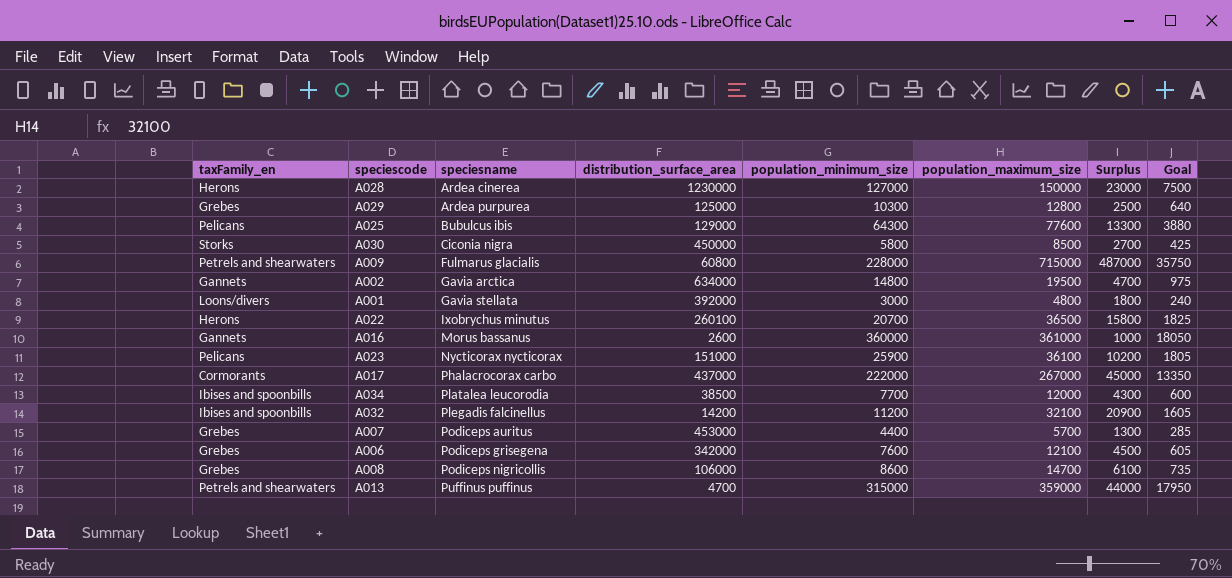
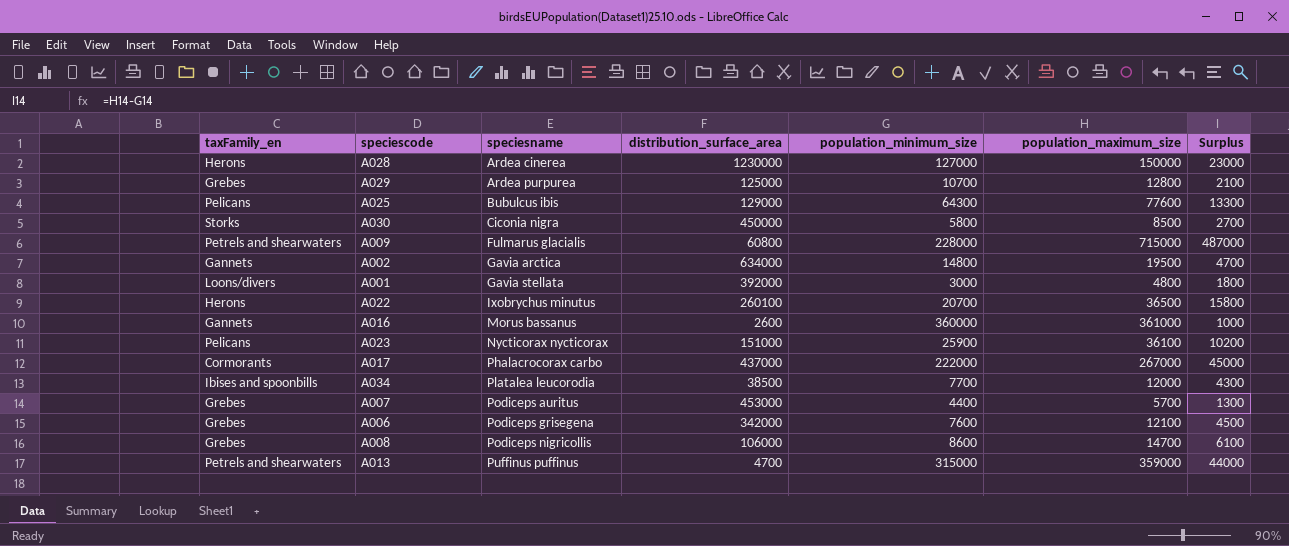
column Goal | formula: [population_maximum_size] * 0.05 -> none
row A032: Ibises and spoonbills | Plegadis falcinellus | 14200 | 11200 | 32100 | 20900 | 1605 -> none
A029 | population_minimum_size: 10300 -> 10700
A029 | Surplus: 2500 -> 2100

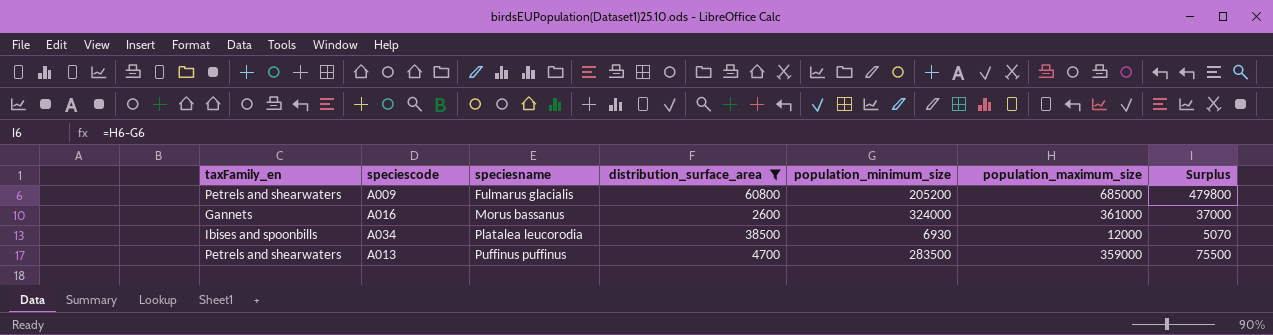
filter: none -> distribution_surface_area <= 60800
A009 | population_minimum_size: 228000 -> 205200
A009 | population_maximum_size: 715000 -> 685000
A009 | Surplus: 487000 -> 479800
A016 | population_minimum_size: 360000 -> 324000
A016 | Surplus: 1000 -> 37000
A034 | population_minimum_size: 7700 -> 6930
A034 | Surplus: 4300 -> 5070
A013 | population_minimum_size: 315000 -> 283500
A013 | Surplus: 44000 -> 75500

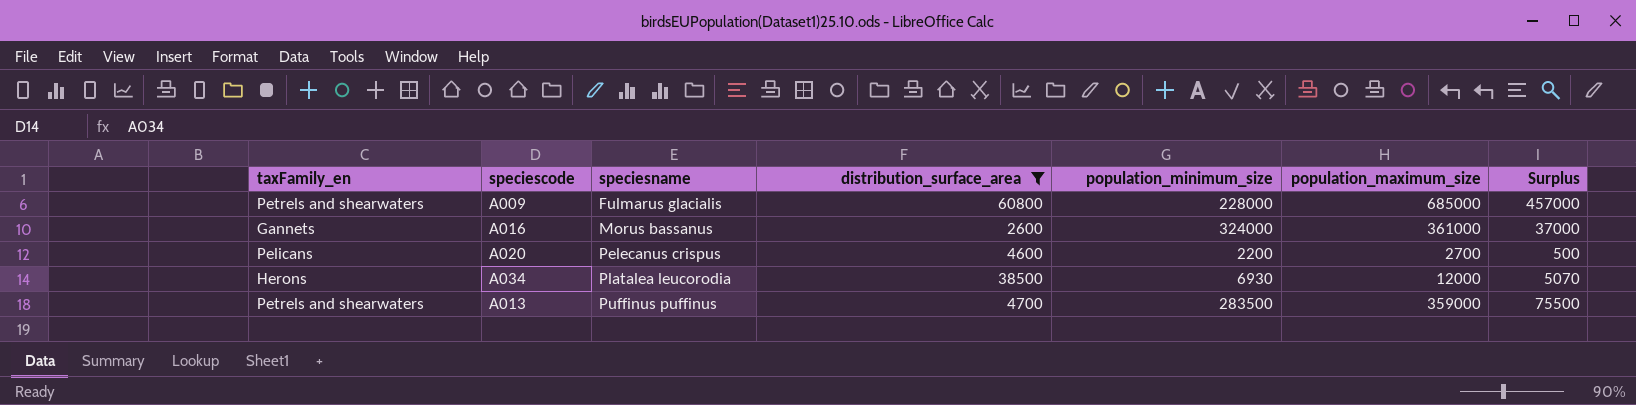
A009 | population_minimum_size: 205200 -> 228000
A009 | Surplus: 479800 -> 457000
row A020: none -> Pelicans | Pelecanus crispus | 4600 | 2200 | 2700 | 500
A034 | taxFamily_en: Ibises and spoonbills -> Herons

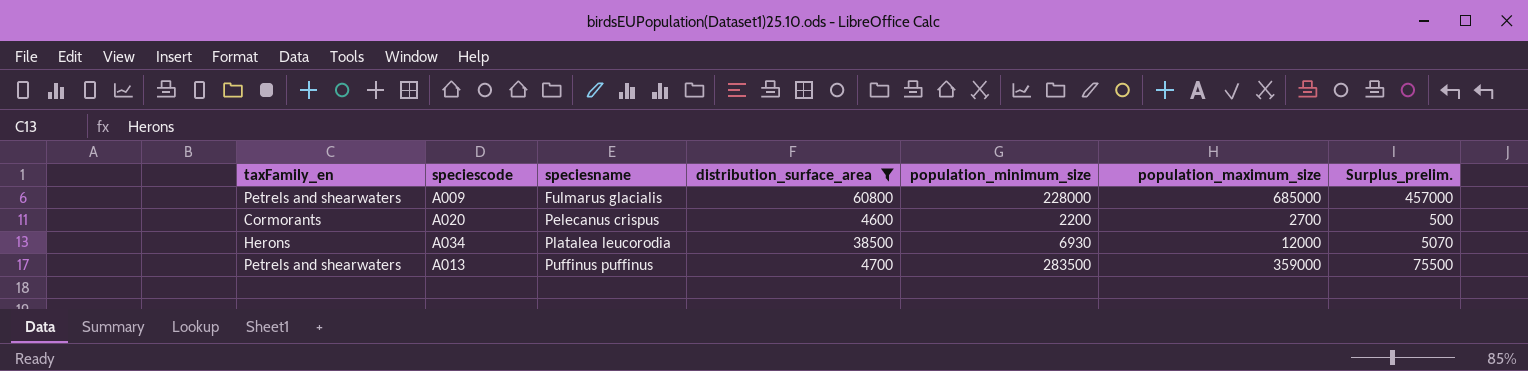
column name: Surplus -> Surplus_prelim.
row A016: Gannets | Morus bassanus | 2600 | 324000 | 361000 | 37000 -> none
A020 | taxFamily_en: Pelicans -> Cormorants

